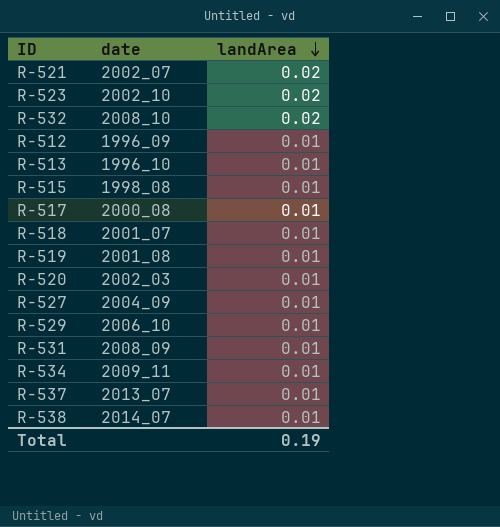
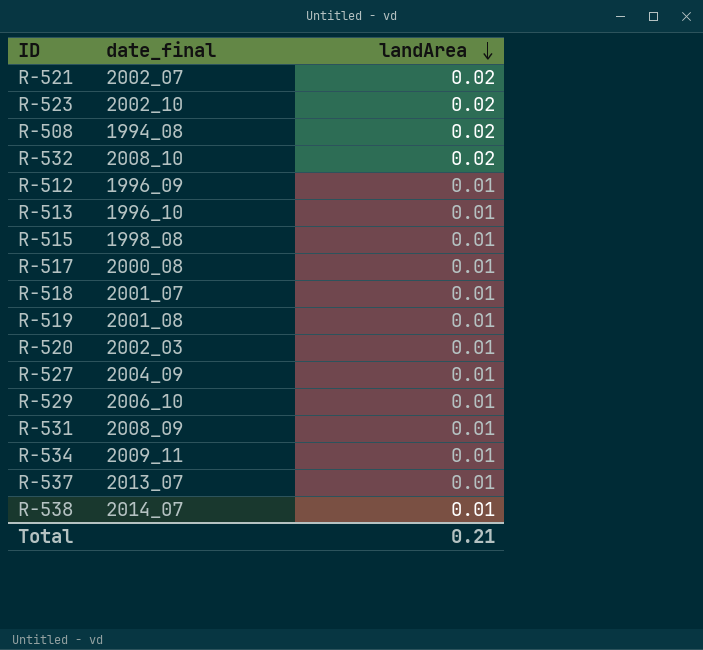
column name: date -> date_final
row R-508: none -> 1994_08 | 0.02
Total | landArea: 0.19 -> 0.21

